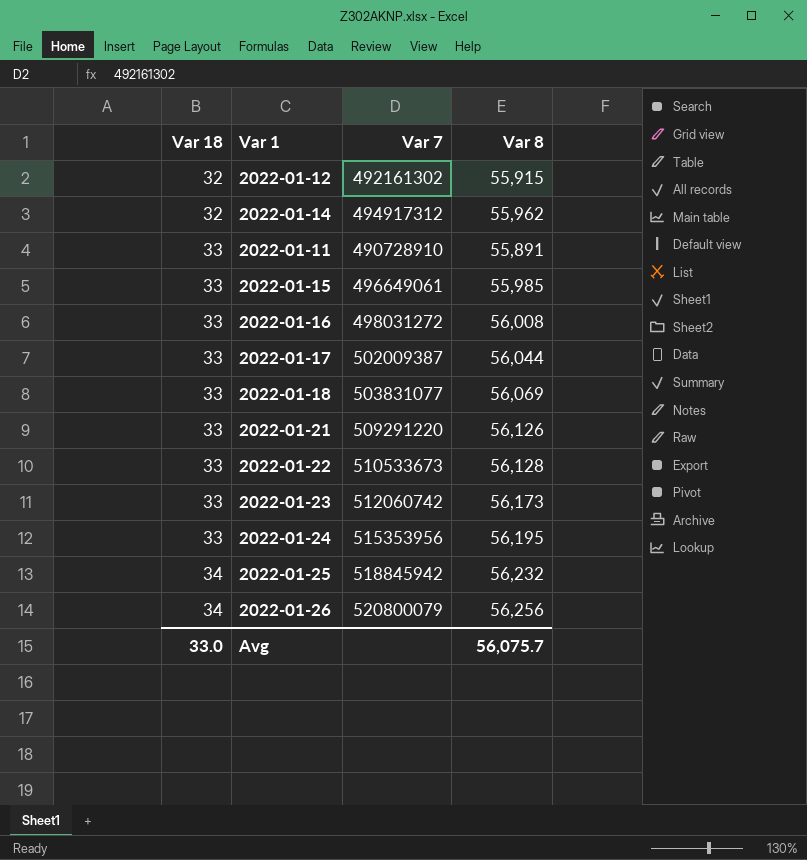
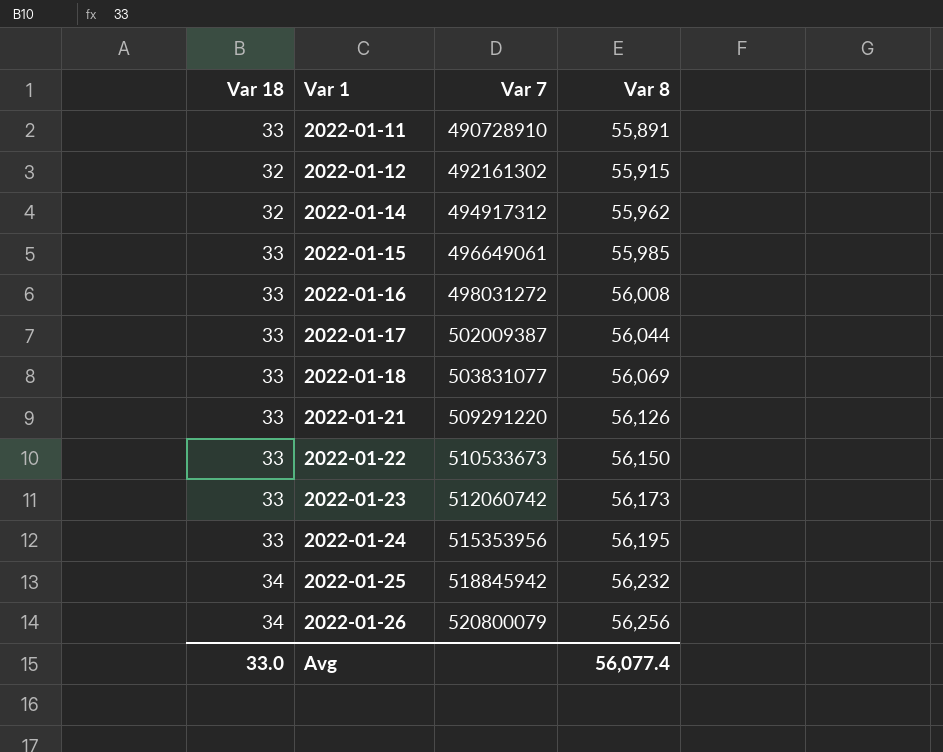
row order: Var 18 ascending -> Var 1 ascending
2022-01-22 | Var 8: 56,128 -> 56,150
Avg | Var 8: 56,075.7 -> 56,077.4

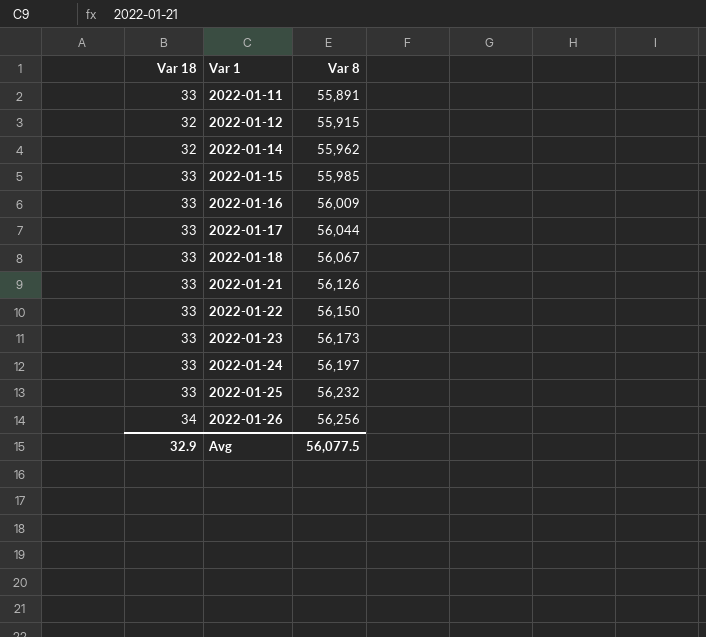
column Var 7 | position: 3 -> none
2022-01-16 | Var 8: 56,008 -> 56,009
2022-01-18 | Var 8: 56,069 -> 56,067
2022-01-24 | Var 8: 56,195 -> 56,197
2022-01-25 | Var 18: 34 -> 33
Avg | Var 18: 33.0 -> 32.9
Avg | Var 8: 56,077.4 -> 56,077.5

